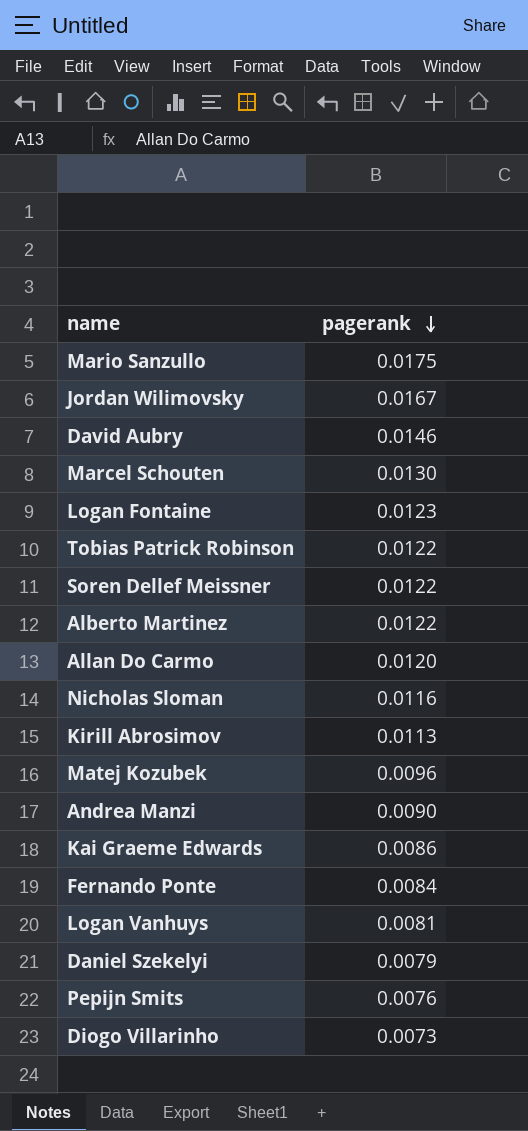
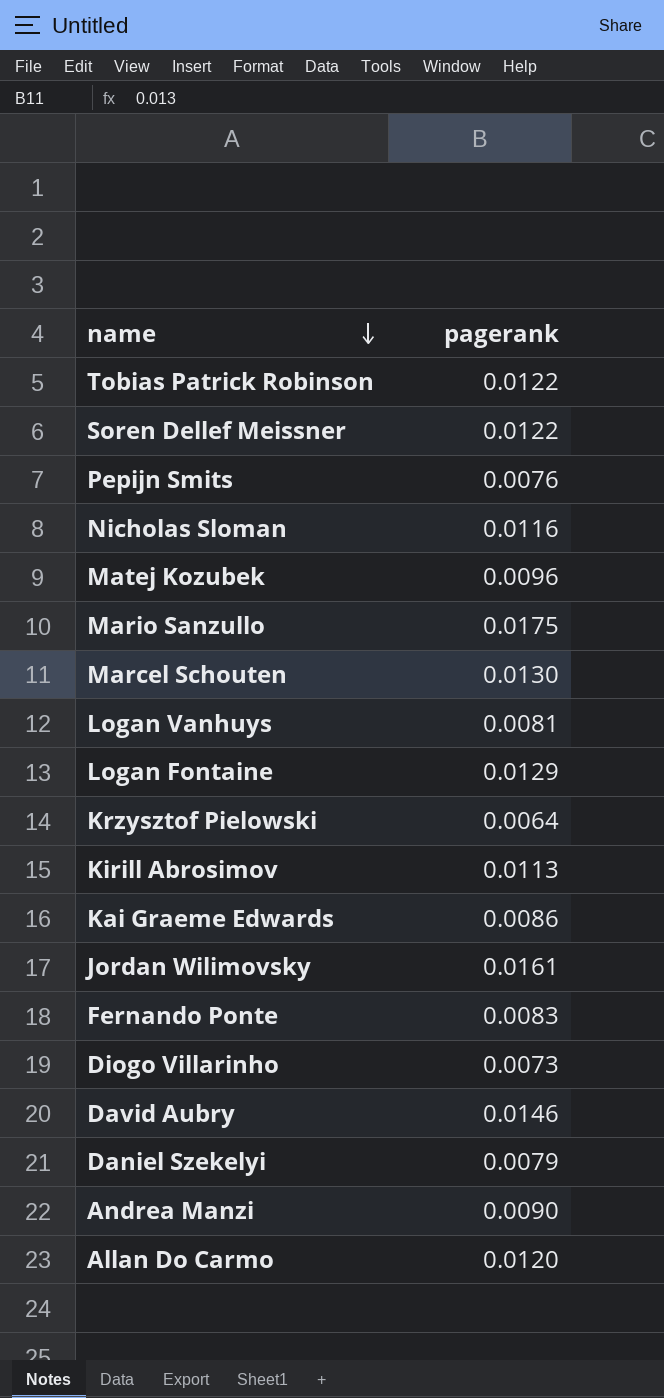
row order: pagerank descending -> name descending
row Alberto Martinez: 0.0122 -> none
Logan Fontaine | pagerank: 0.0123 -> 0.0129
row Krzysztof Pielowski: none -> 0.0064
Jordan Wilimovsky | pagerank: 0.0167 -> 0.0161
Fernando Ponte | pagerank: 0.0084 -> 0.0083

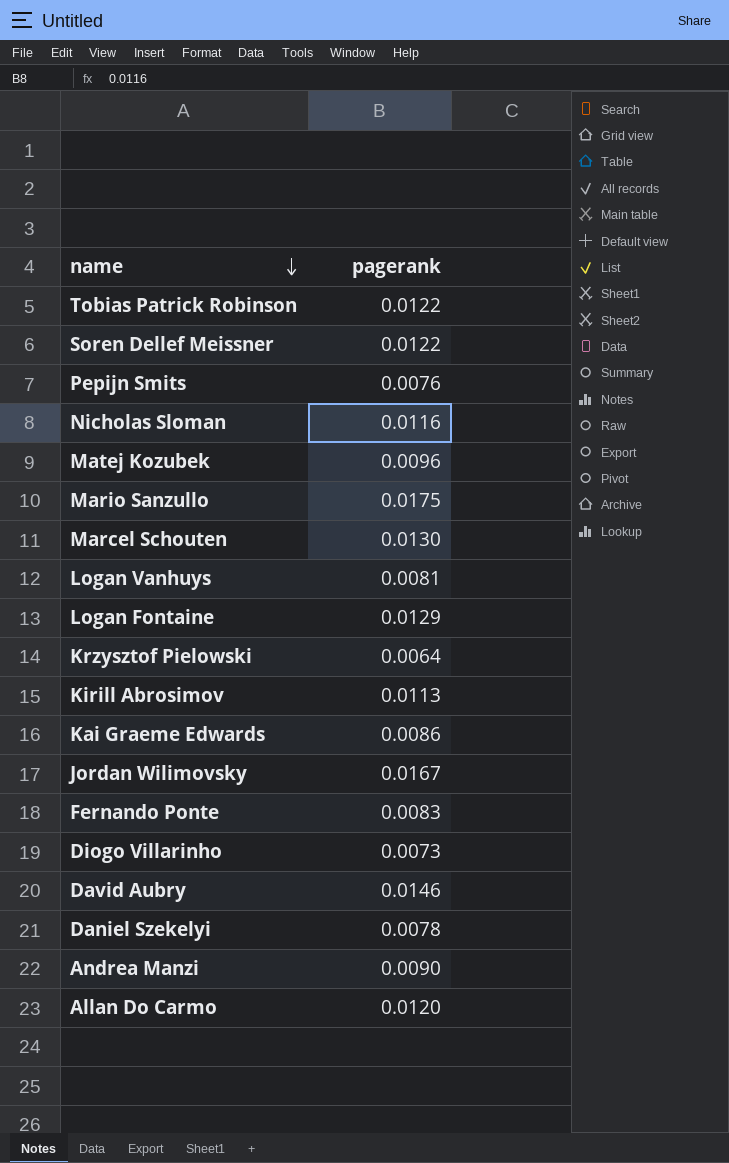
Jordan Wilimovsky | pagerank: 0.0161 -> 0.0167
Daniel Szekelyi | pagerank: 0.0079 -> 0.0078

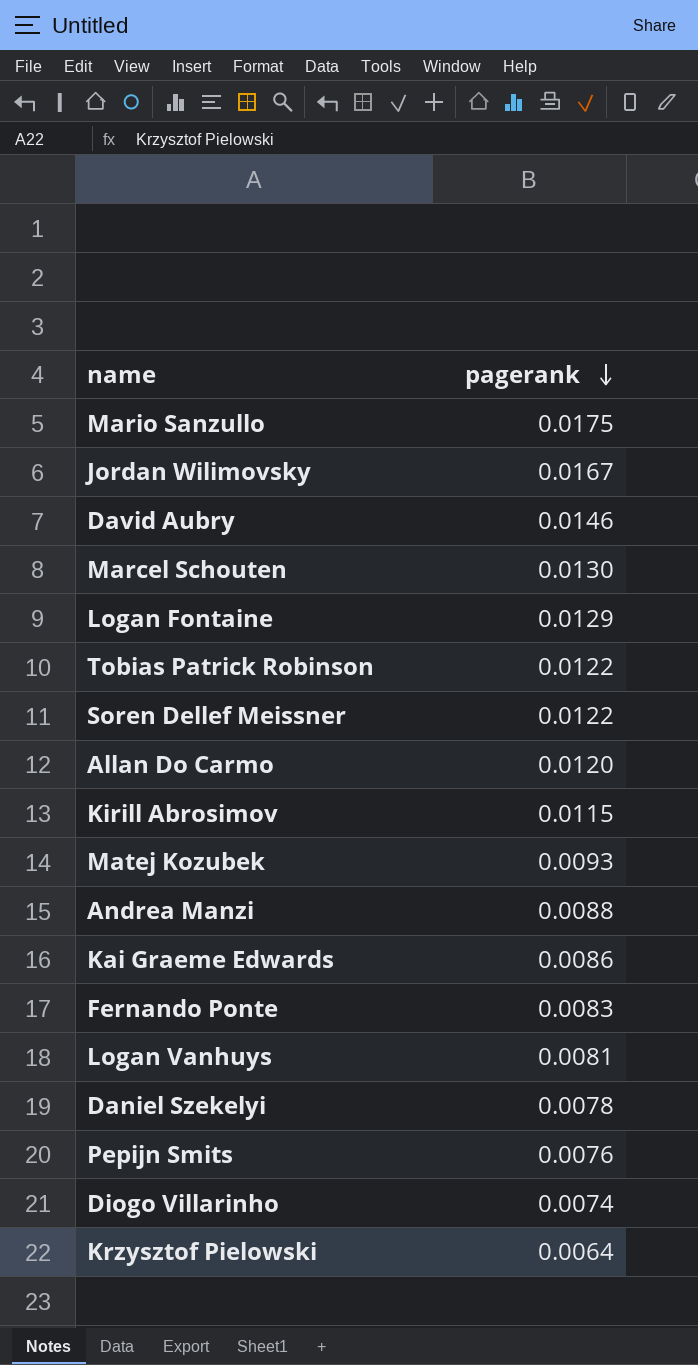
row order: name descending -> pagerank descending
row Nicholas Sloman: 0.0116 -> none
Kirill Abrosimov | pagerank: 0.0113 -> 0.0115
Matej Kozubek | pagerank: 0.0096 -> 0.0093
Andrea Manzi | pagerank: 0.0090 -> 0.0088
Diogo Villarinho | pagerank: 0.0073 -> 0.0074

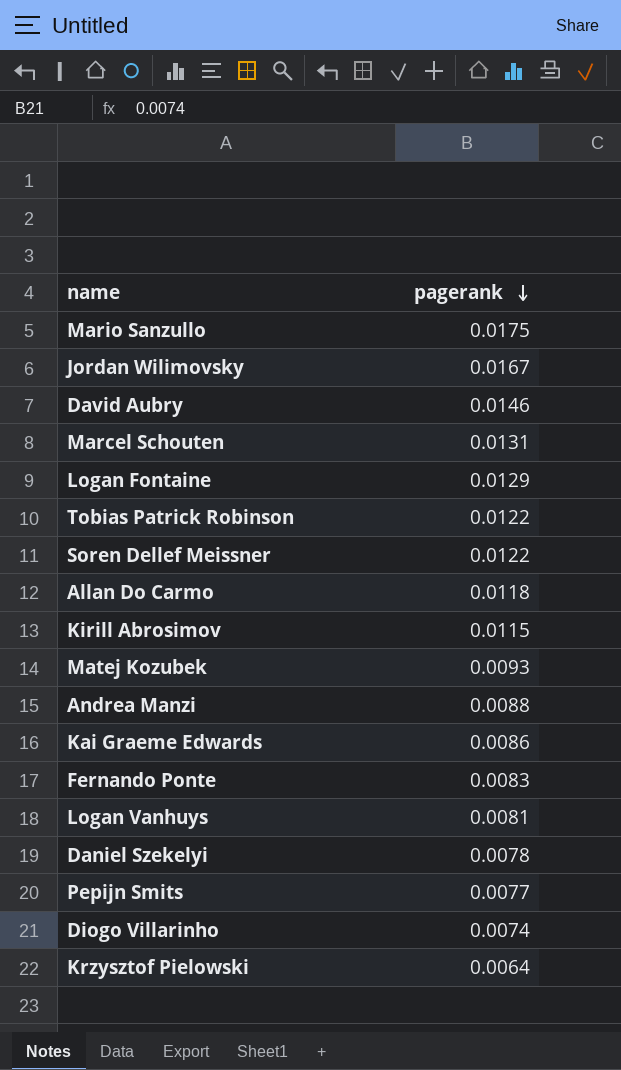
Marcel Schouten | pagerank: 0.0130 -> 0.0131
Allan Do Carmo | pagerank: 0.0120 -> 0.0118
Pepijn Smits | pagerank: 0.0076 -> 0.0077

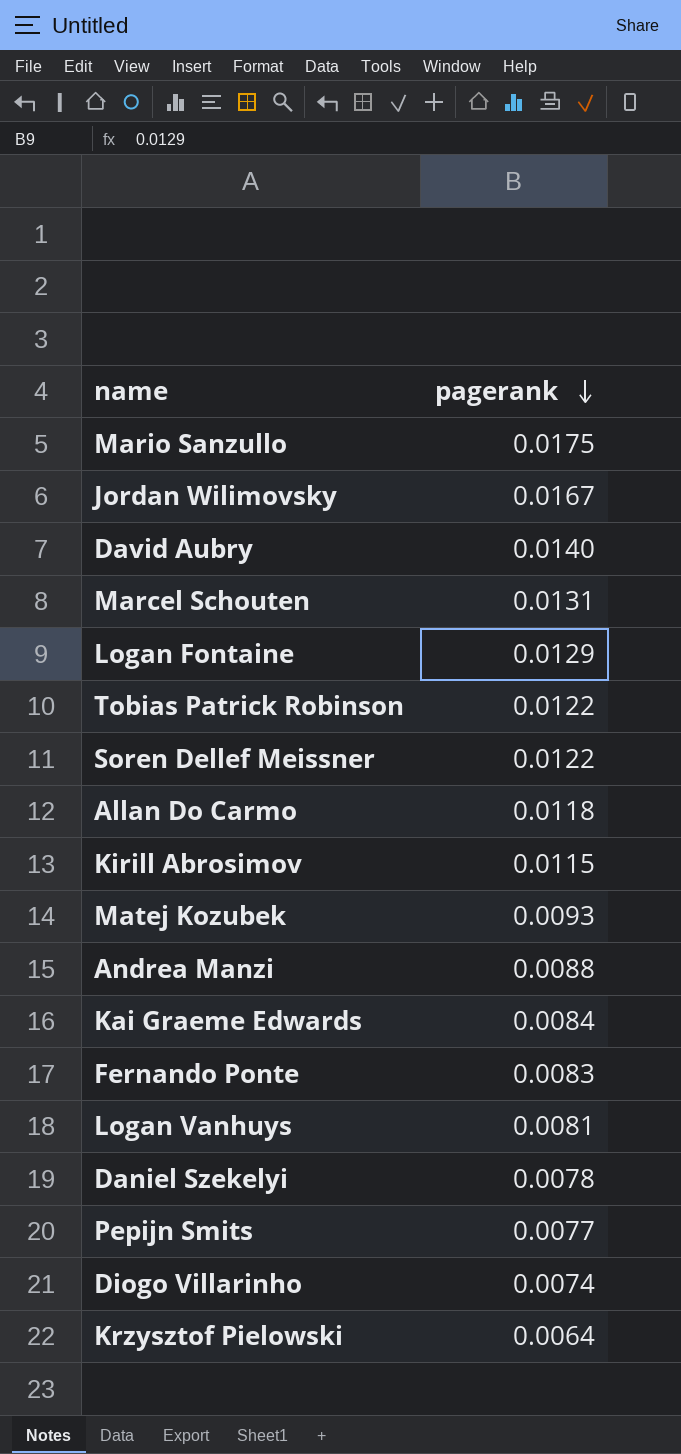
David Aubry | pagerank: 0.0146 -> 0.0140
Kai Graeme Edwards | pagerank: 0.0086 -> 0.0084

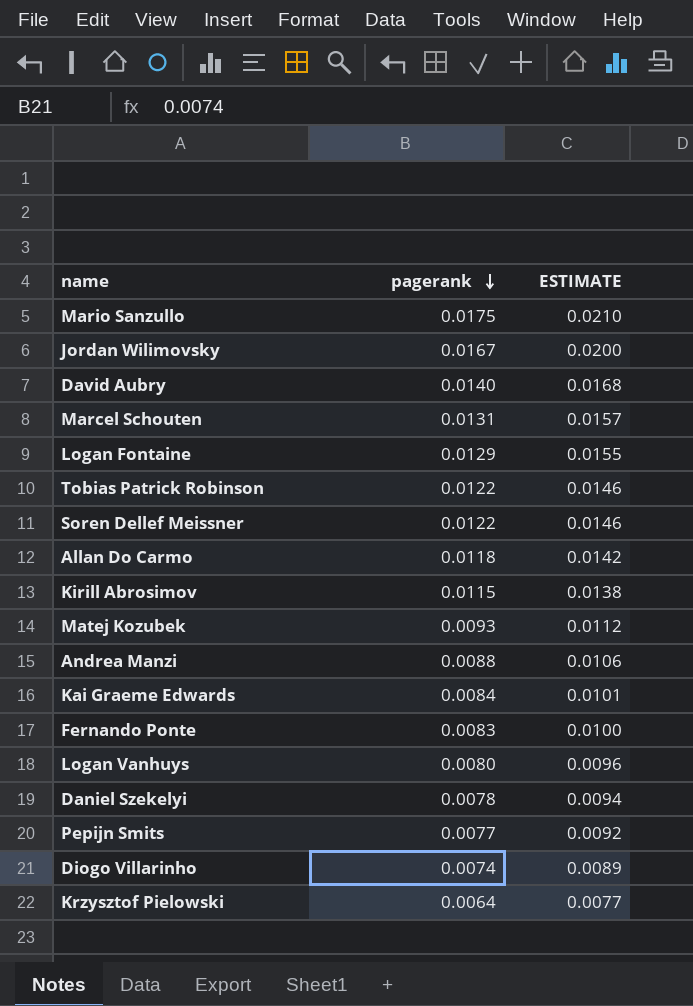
column ESTIMATE | formula: none -> [pagerank] * 1.2
Logan Vanhuys | pagerank: 0.0081 -> 0.0080

